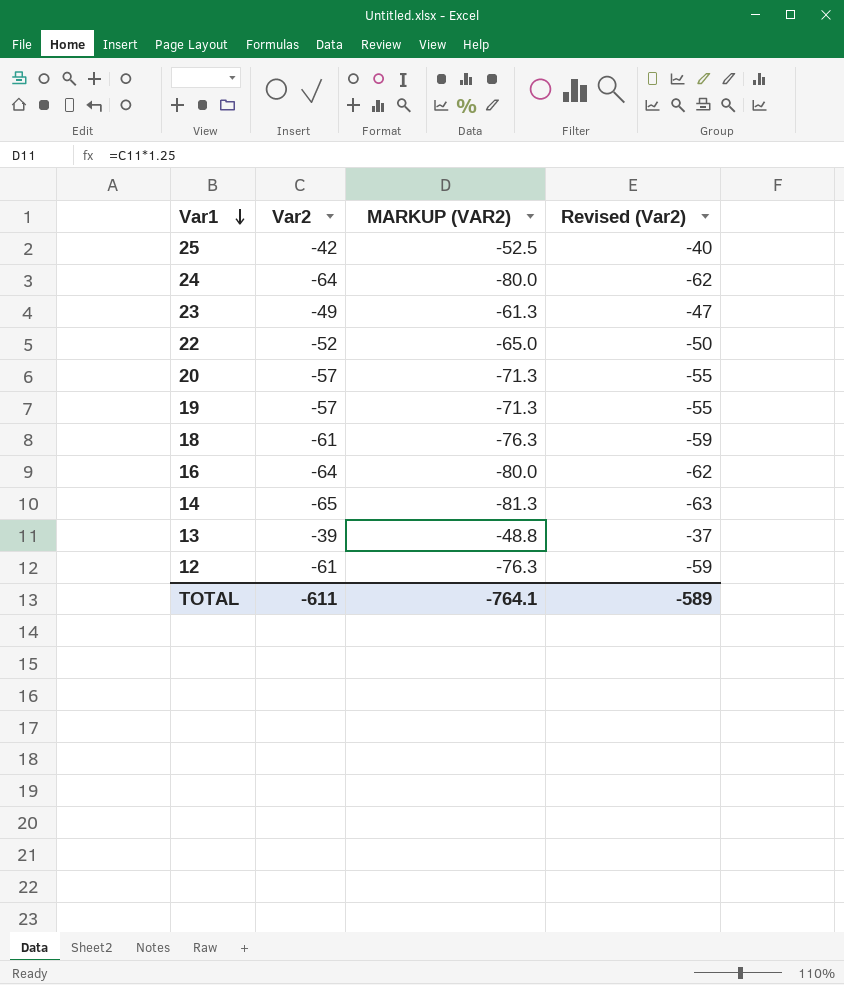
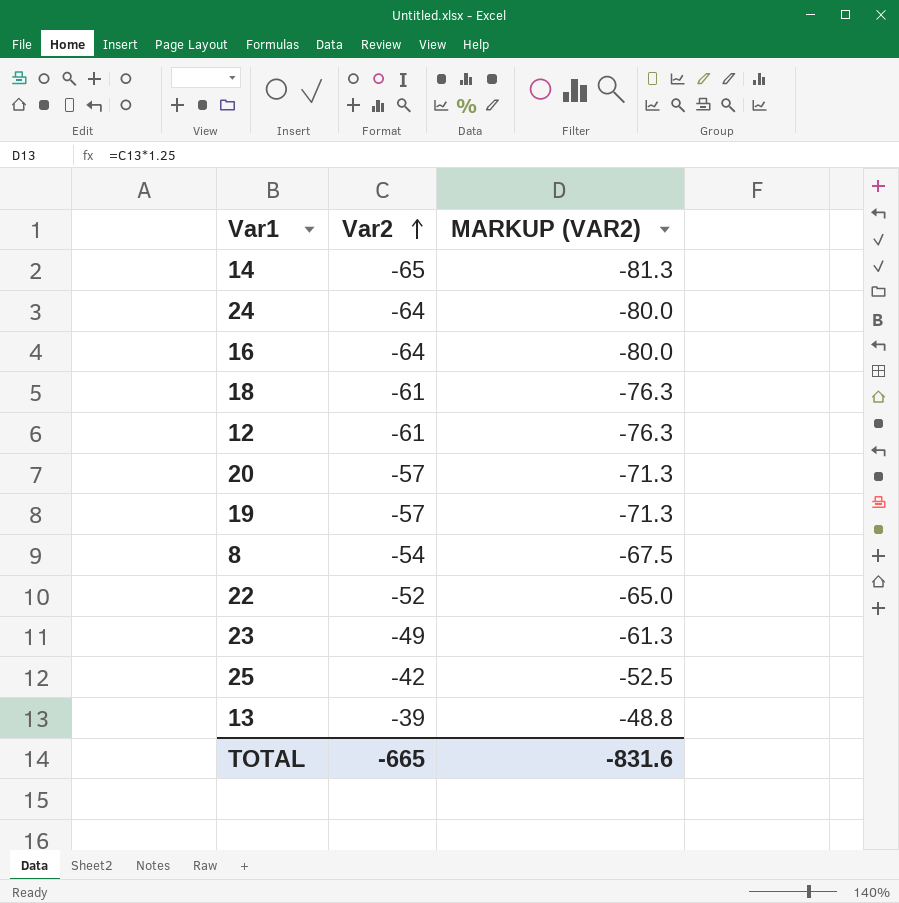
row order: Var1 descending -> Var2 ascending
column Revised (Var2) | formula: [Var2] + 2 -> none
row 8: none -> -54 | -67.5
TOTAL | Var2: -611 -> -665
TOTAL | MARKUP (VAR2): -764.1 -> -831.6

